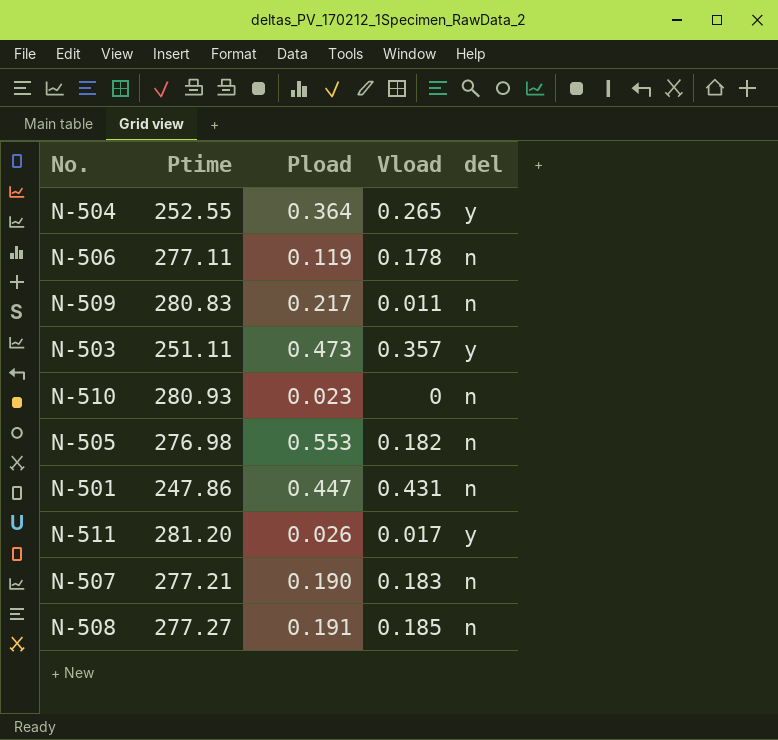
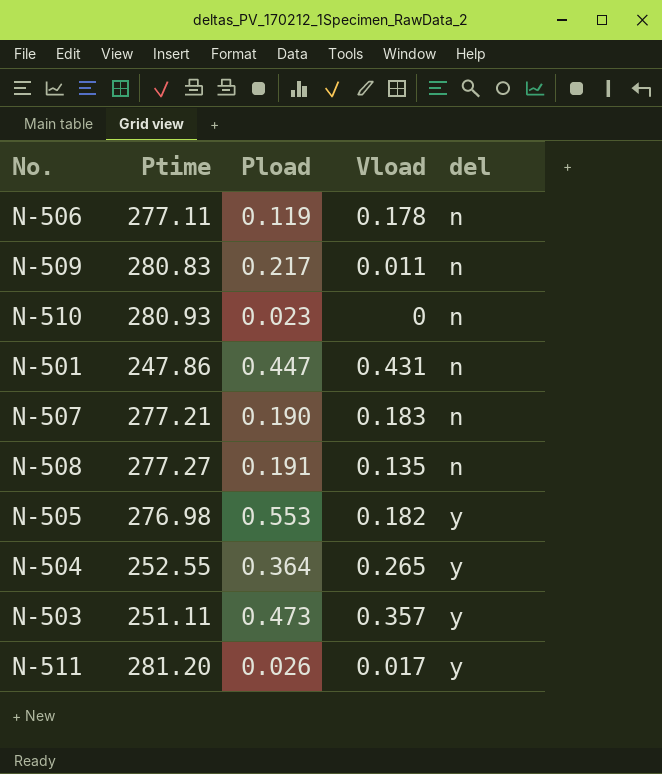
row order: none -> del ascending
N-508 | Vload: 0.185 -> 0.135
N-505 | del: n -> y

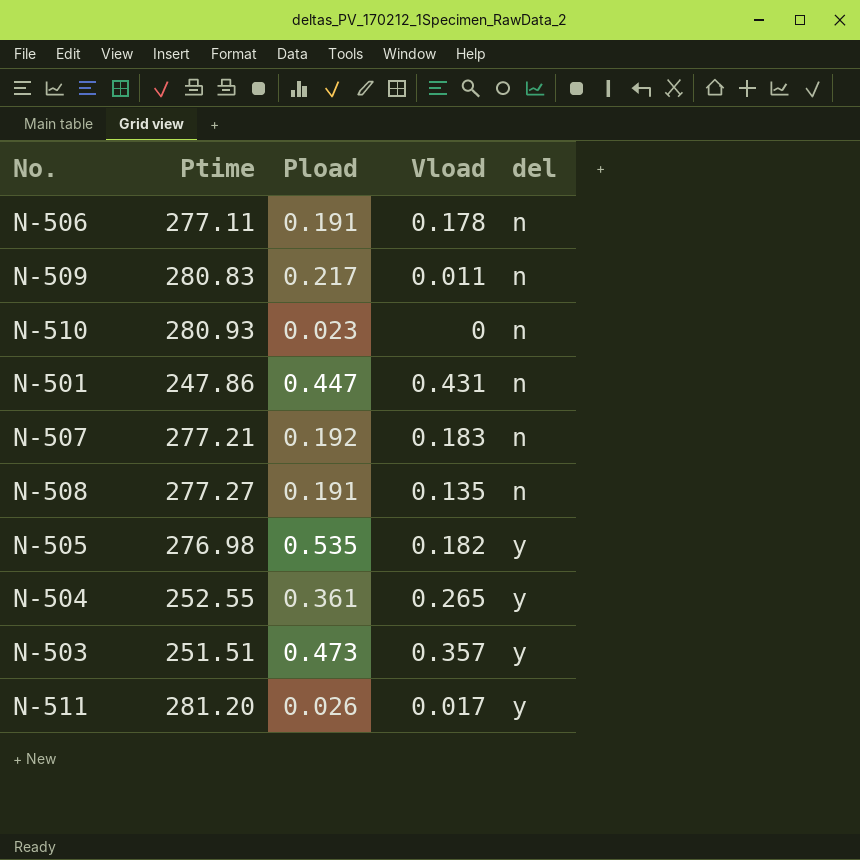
N-506 | Pload: 0.119 -> 0.191
N-507 | Pload: 0.190 -> 0.192
N-505 | Pload: 0.553 -> 0.535
N-504 | Pload: 0.364 -> 0.361
N-503 | Ptime: 251.11 -> 251.51

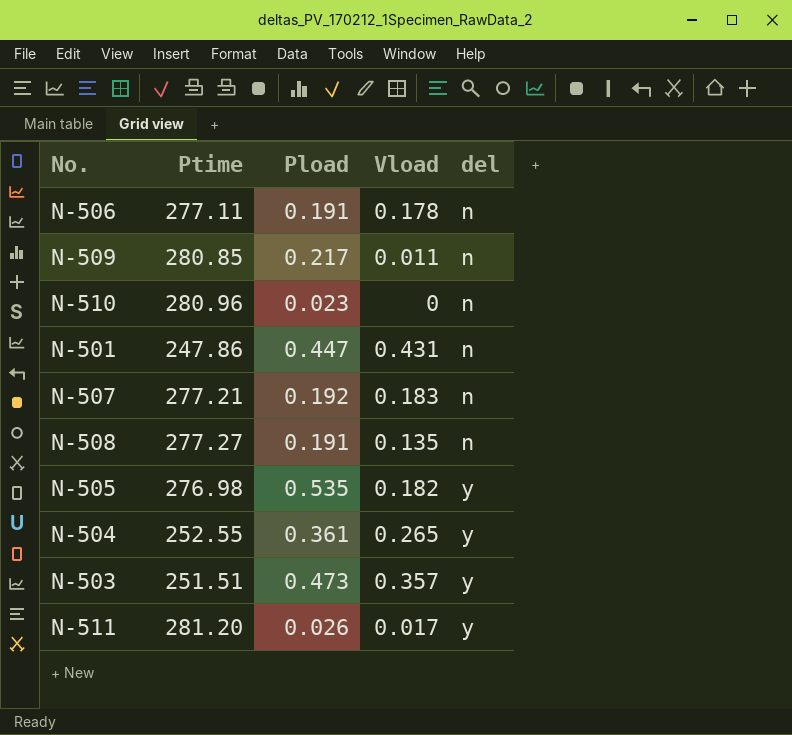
N-509 | Ptime: 280.83 -> 280.85
N-510 | Ptime: 280.93 -> 280.96

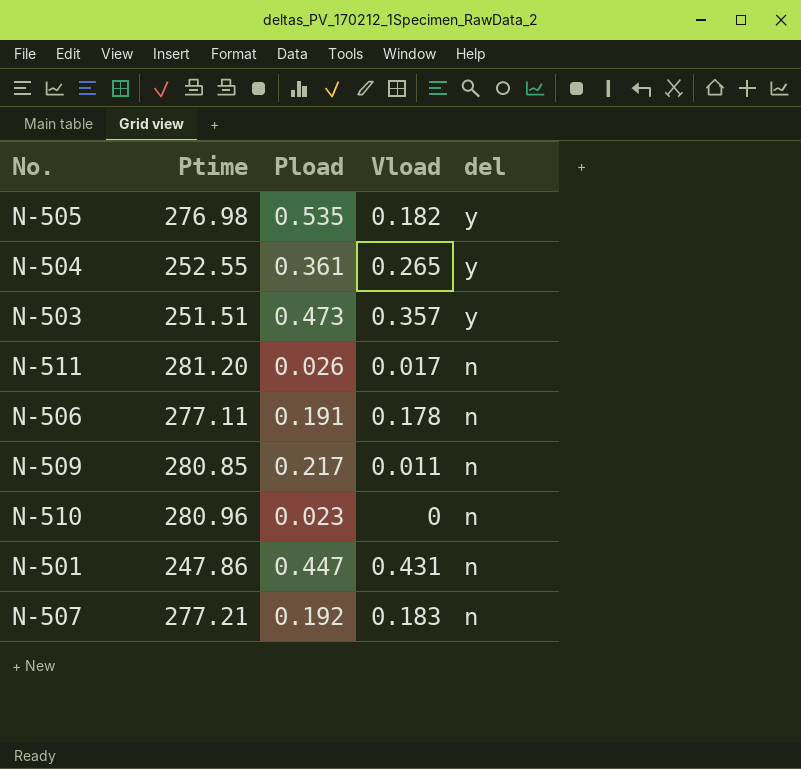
row order: del ascending -> del descending
row N-508: 277.27 | 0.191 | 0.135 | n -> none
N-511 | del: y -> n

